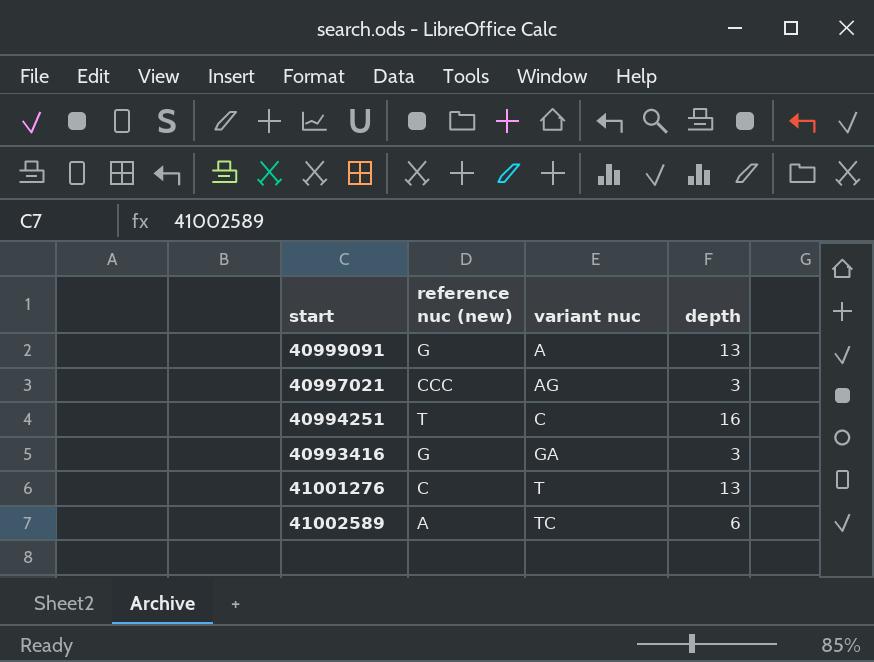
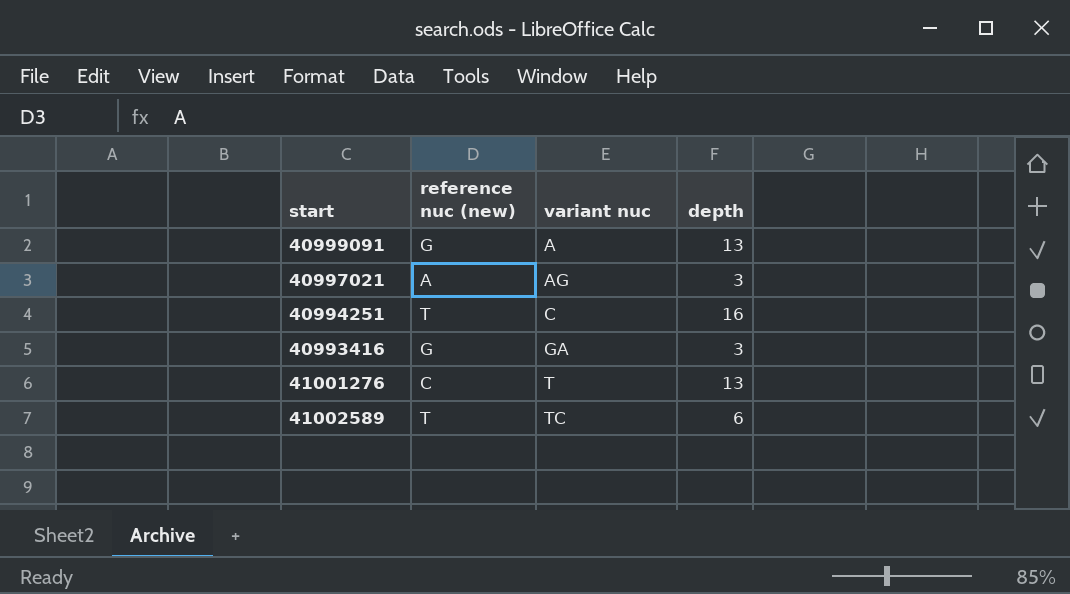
40997021 | reference nuc (new): CCC -> A
41002589 | reference nuc (new): A -> T

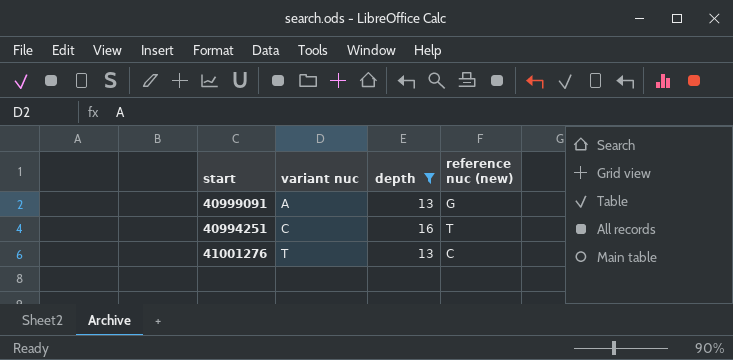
filter: none -> depth >= 13
column reference nuc (new) | position: 2 -> 4

